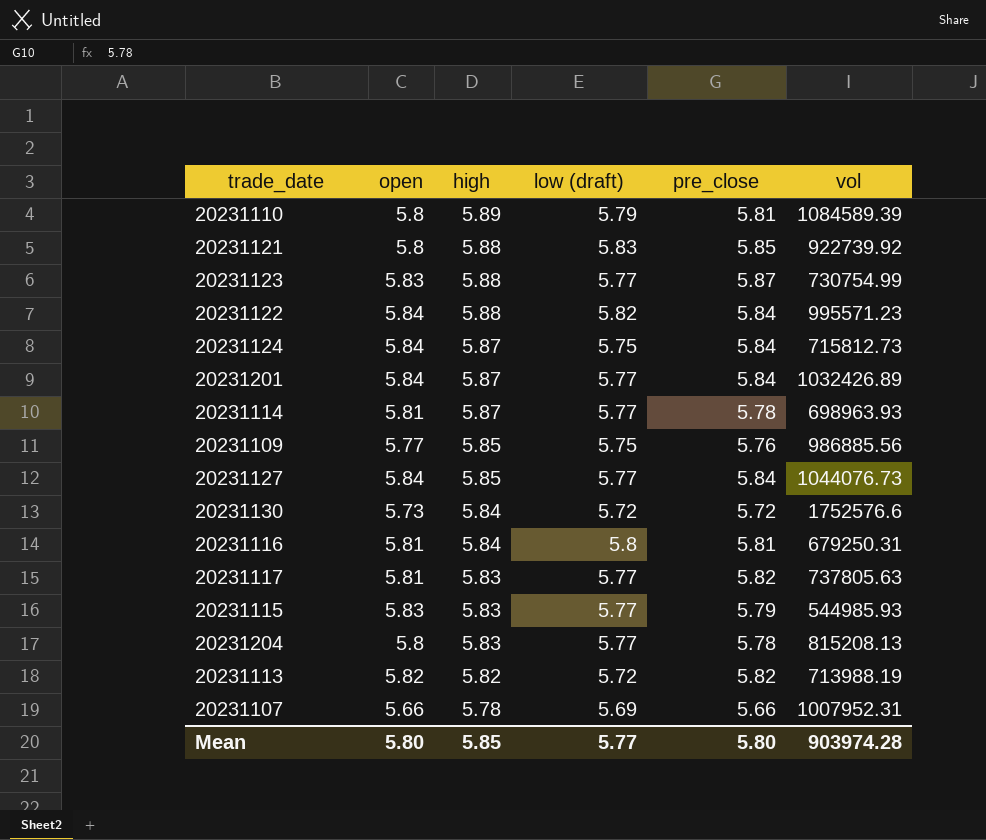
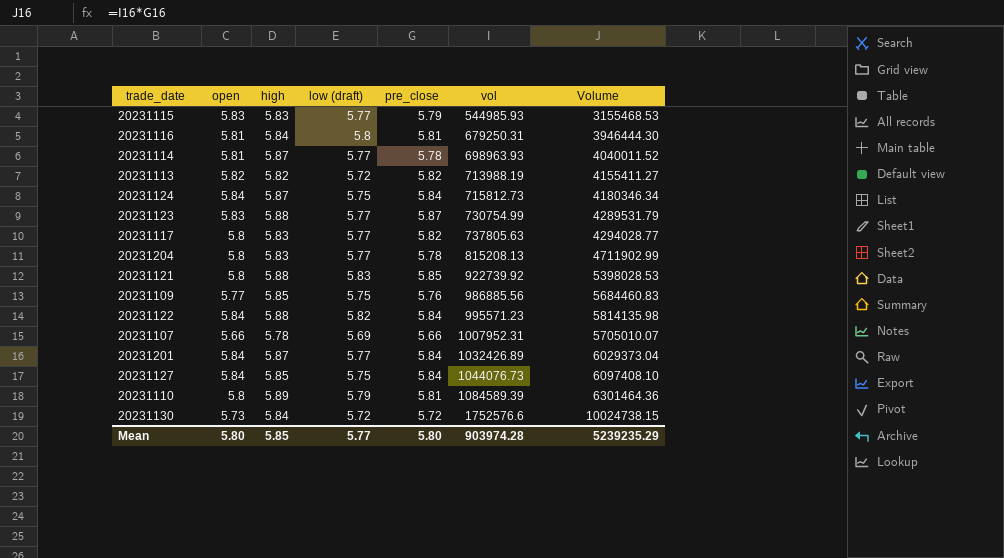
row order: high descending -> vol ascending
column Volume | formula: none -> [pre_close] * [vol]
20231117 | open: 5.81 -> 5.8
20231127 | low (draft): 5.77 -> 5.75

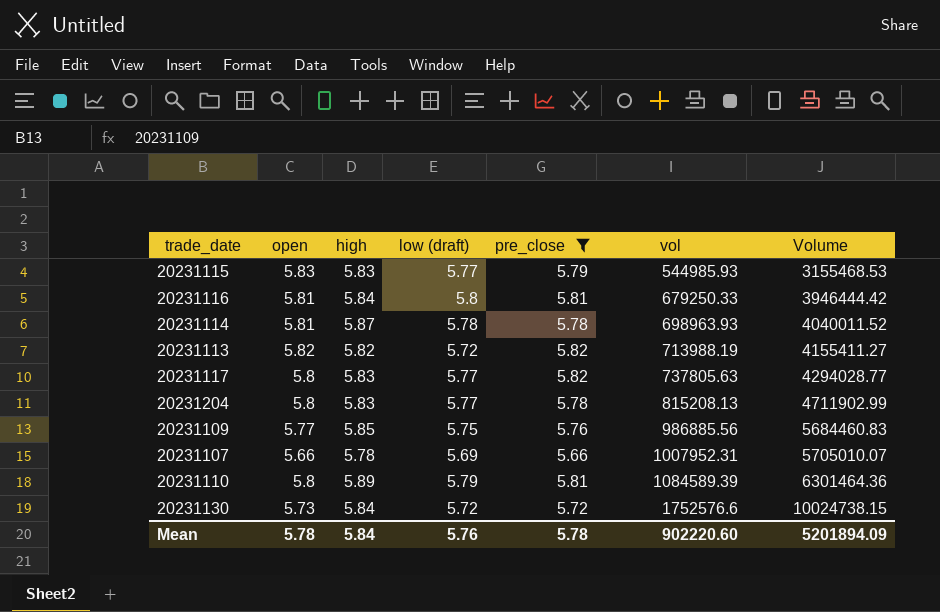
filter: none -> pre_close <= 5.82
20231116 | vol: 679250.31 -> 679250.33
20231116 | Volume: 3946444.30 -> 3946444.42
20231114 | low (draft): 5.77 -> 5.78
Mean | open: 5.80 -> 5.78
Mean | high: 5.85 -> 5.84
Mean | low (draft): 5.77 -> 5.76
Mean | pre_close: 5.80 -> 5.78
Mean | vol: 903974.28 -> 902220.60
Mean | Volume: 5239235.29 -> 5201894.09

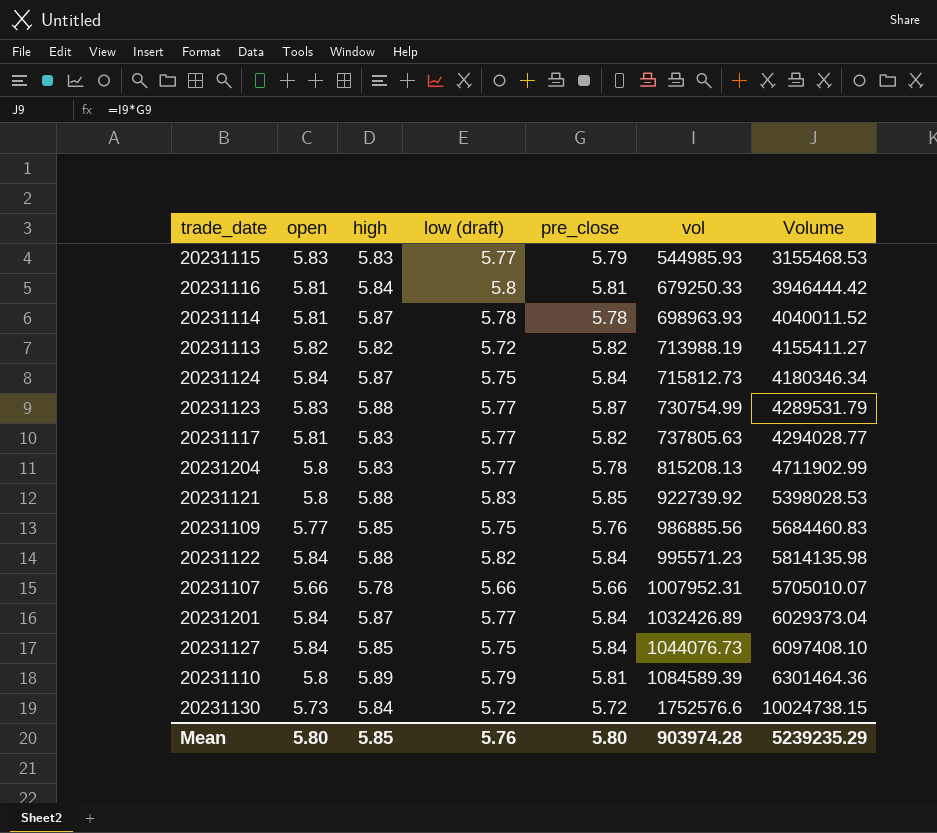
filter: pre_close <= 5.82 -> none
20231117 | open: 5.8 -> 5.81
20231107 | low (draft): 5.69 -> 5.66
Mean | open: 5.78 -> 5.80
Mean | high: 5.84 -> 5.85
Mean | pre_close: 5.78 -> 5.80
Mean | vol: 902220.60 -> 903974.28
Mean | Volume: 5201894.09 -> 5239235.29

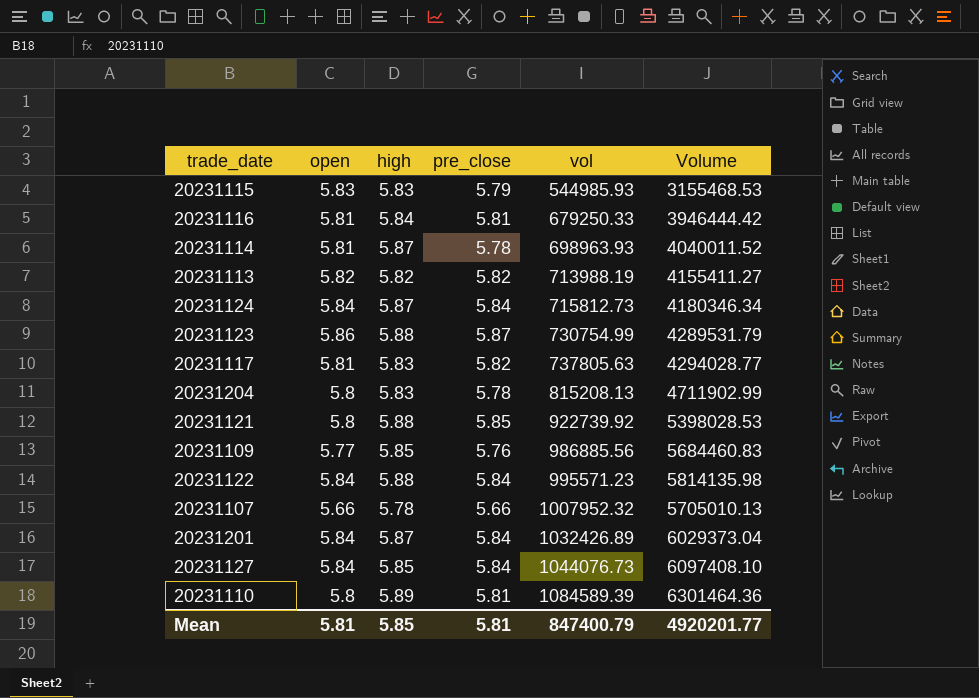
column low (draft) | position: 4 -> none
row 20231130: 5.73 | 5.84 | 5.72 | 5.72 | 1752576.6 | 10024738.15 -> none
20231123 | open: 5.83 -> 5.86
20231107 | vol: 1007952.31 -> 1007952.32
20231107 | Volume: 5705010.07 -> 5705010.13
Mean | open: 5.80 -> 5.81
Mean | pre_close: 5.80 -> 5.81
Mean | vol: 903974.28 -> 847400.79
Mean | Volume: 5239235.29 -> 4920201.77

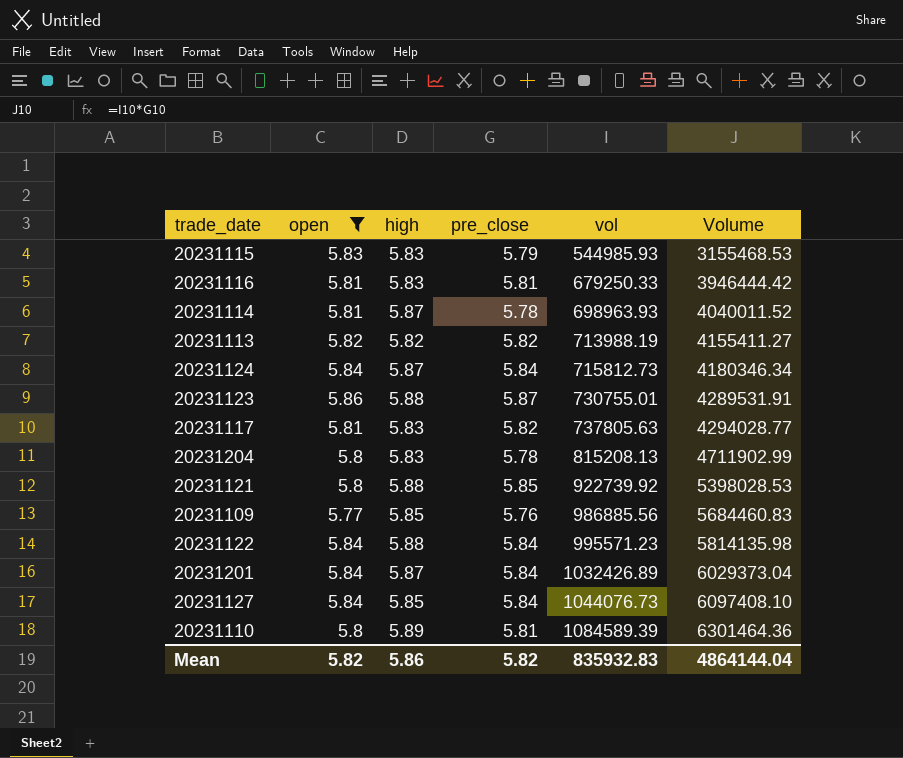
filter: none -> open != 5.66
20231116 | high: 5.84 -> 5.83
20231123 | vol: 730754.99 -> 730755.01
20231123 | Volume: 4289531.79 -> 4289531.91
Mean | open: 5.81 -> 5.82
Mean | high: 5.85 -> 5.86
Mean | pre_close: 5.81 -> 5.82
Mean | vol: 847400.79 -> 835932.83
Mean | Volume: 4920201.77 -> 4864144.04

